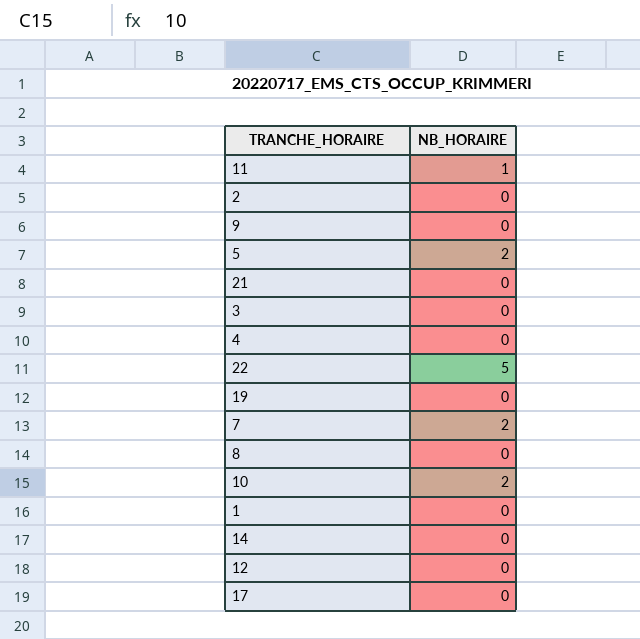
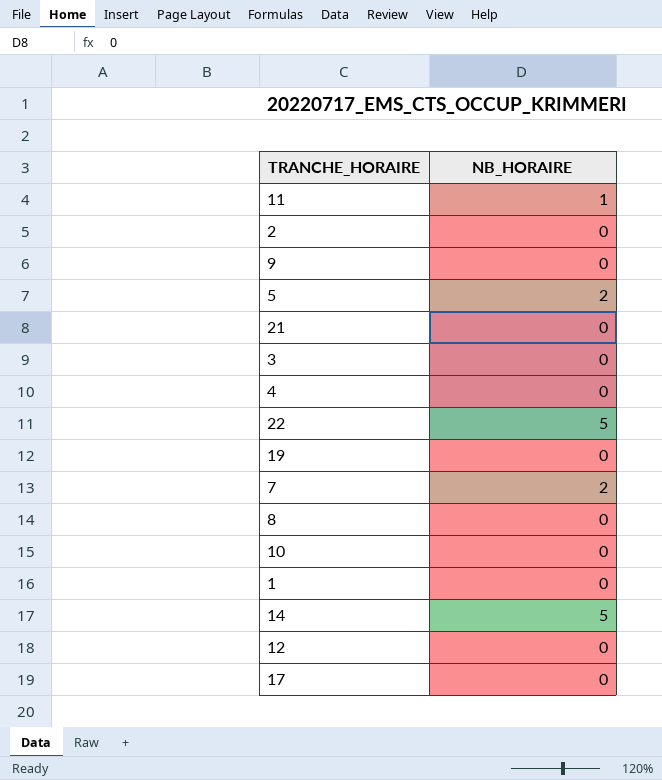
10 | NB_HORAIRE: 2 -> 0
14 | NB_HORAIRE: 0 -> 5

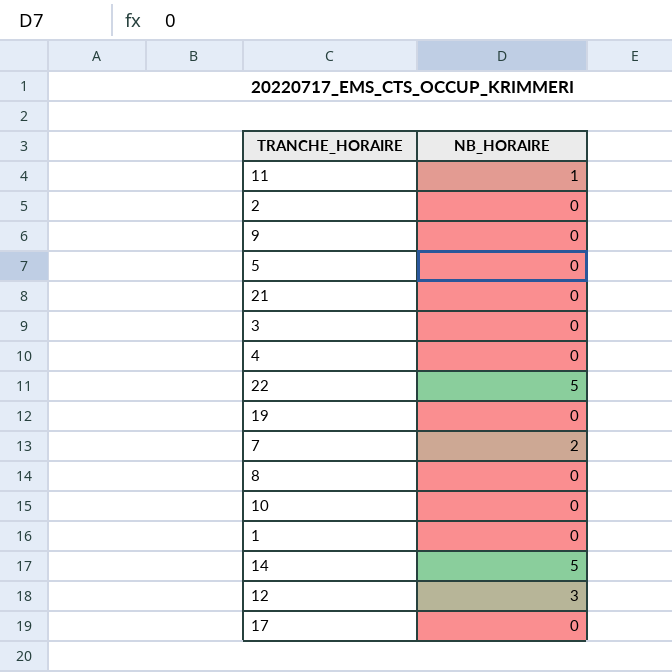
5 | NB_HORAIRE: 2 -> 0
12 | NB_HORAIRE: 0 -> 3

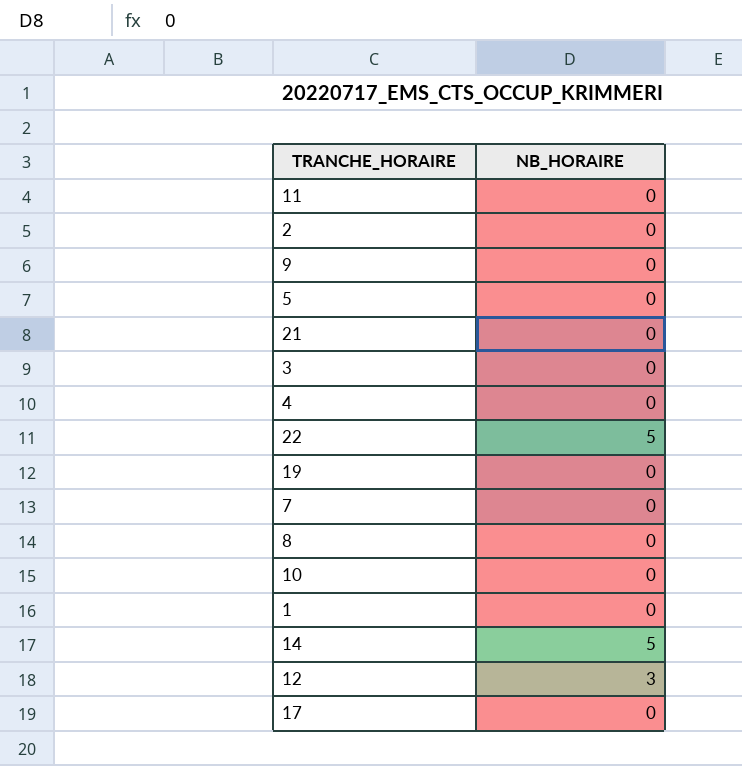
11 | NB_HORAIRE: 1 -> 0
7 | NB_HORAIRE: 2 -> 0

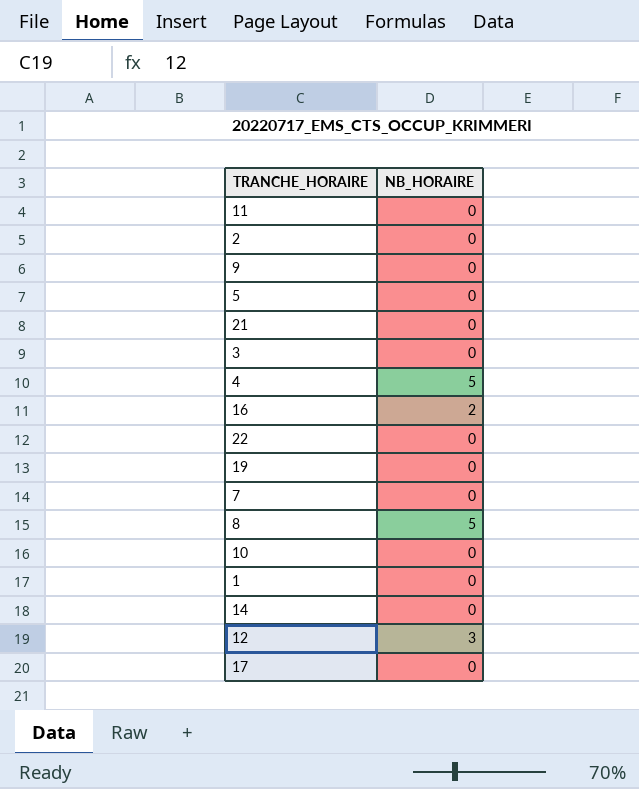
4 | NB_HORAIRE: 0 -> 5
row 16: none -> 2
22 | NB_HORAIRE: 5 -> 0
8 | NB_HORAIRE: 0 -> 5
14 | NB_HORAIRE: 5 -> 0

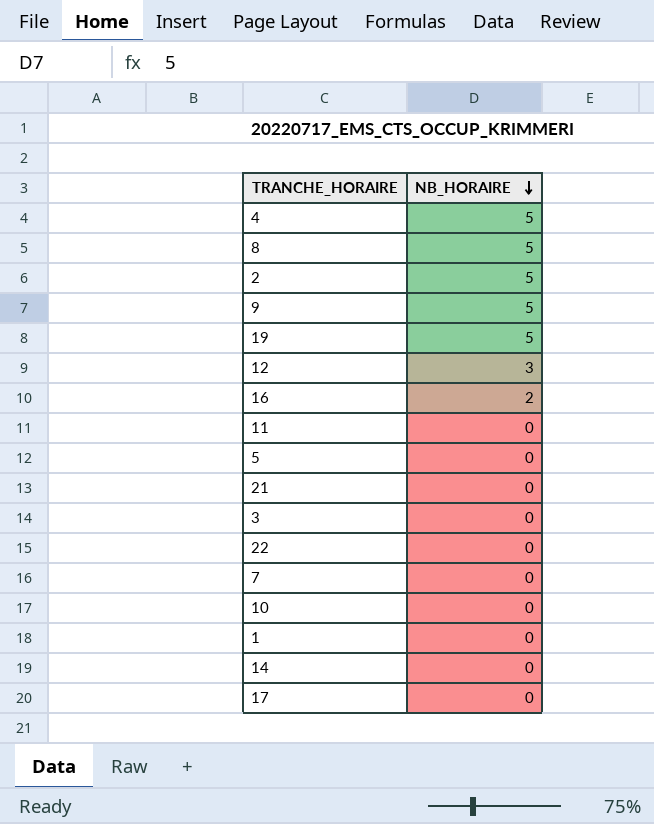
row order: none -> NB_HORAIRE descending
2 | NB_HORAIRE: 0 -> 5
9 | NB_HORAIRE: 0 -> 5
19 | NB_HORAIRE: 0 -> 5

